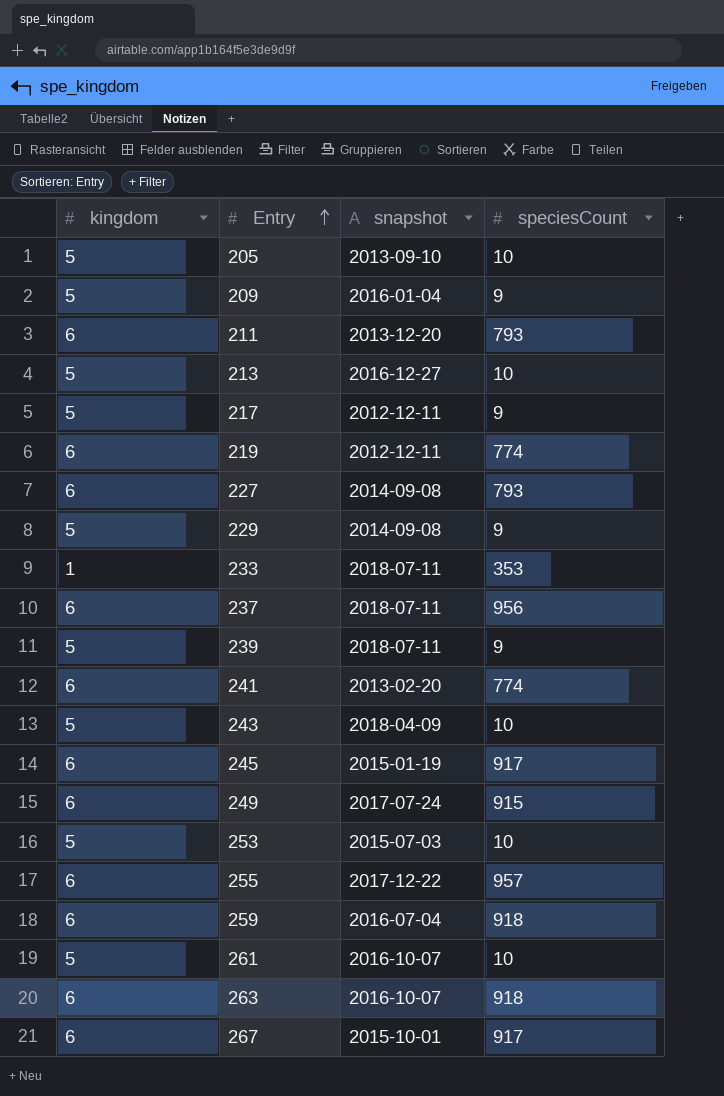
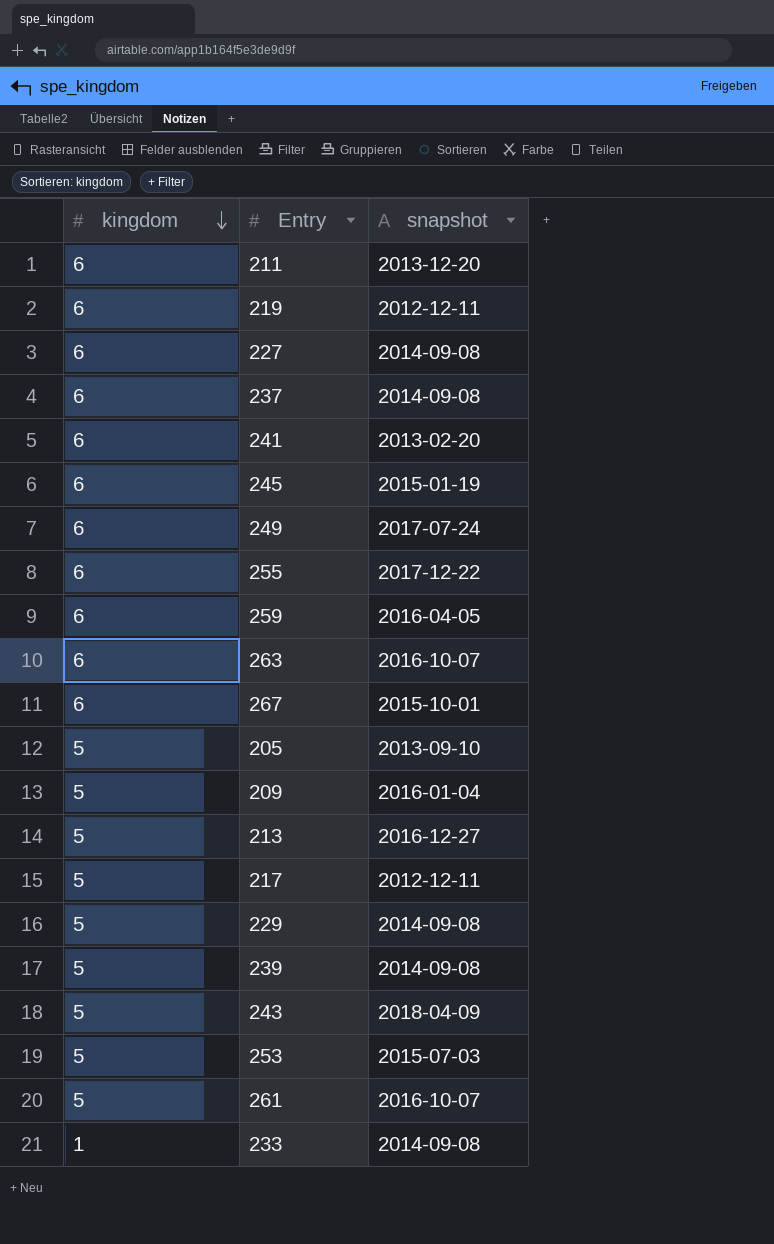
row order: Entry ascending -> kingdom descending
column speciesCount | position: 4 -> none
237 | snapshot: 2018-07-11 -> 2014-09-08
259 | snapshot: 2016-07-04 -> 2016-04-05
239 | snapshot: 2018-07-11 -> 2014-09-08
233 | snapshot: 2018-07-11 -> 2014-09-08

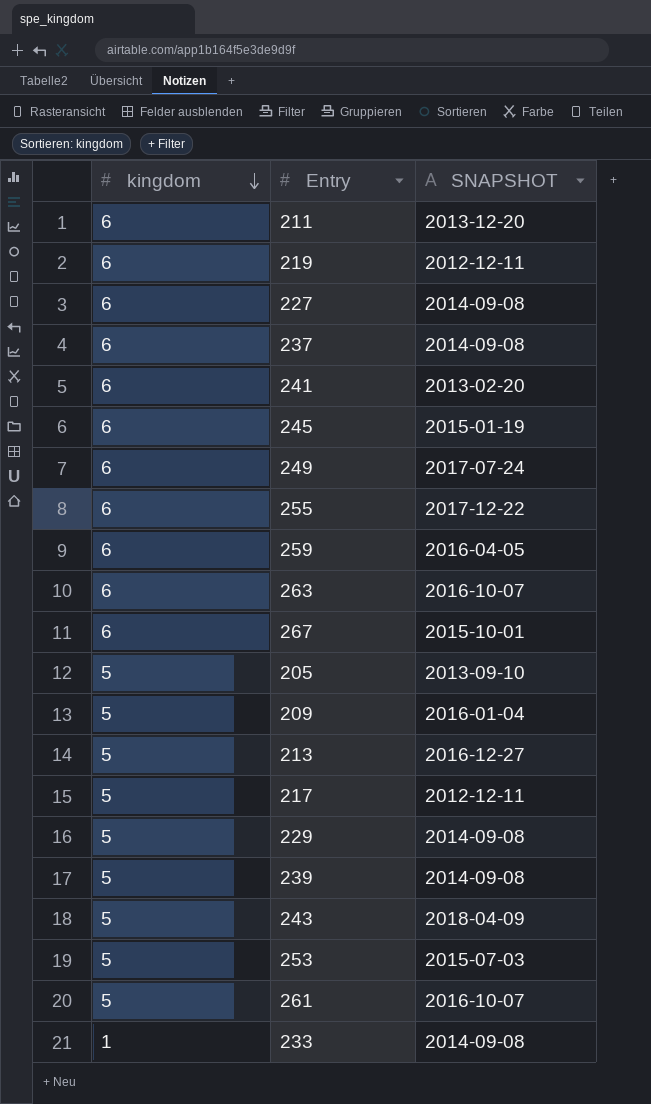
column name: snapshot -> SNAPSHOT

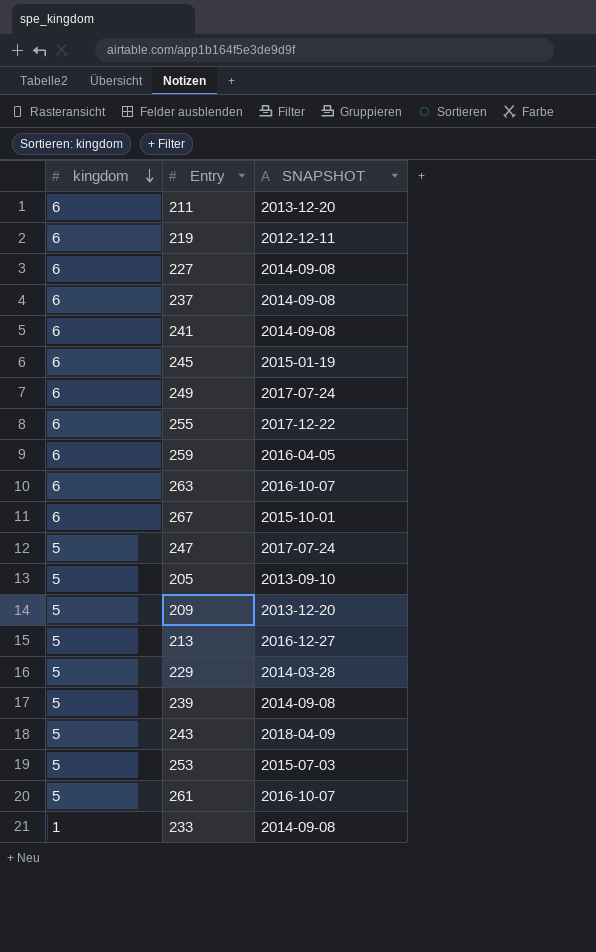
row 217: 5 | 2012-12-11 -> none
241 | SNAPSHOT: 2013-02-20 -> 2014-09-08
row 247: none -> 5 | 2017-07-24
209 | SNAPSHOT: 2016-01-04 -> 2013-12-20
229 | SNAPSHOT: 2014-09-08 -> 2014-03-28

